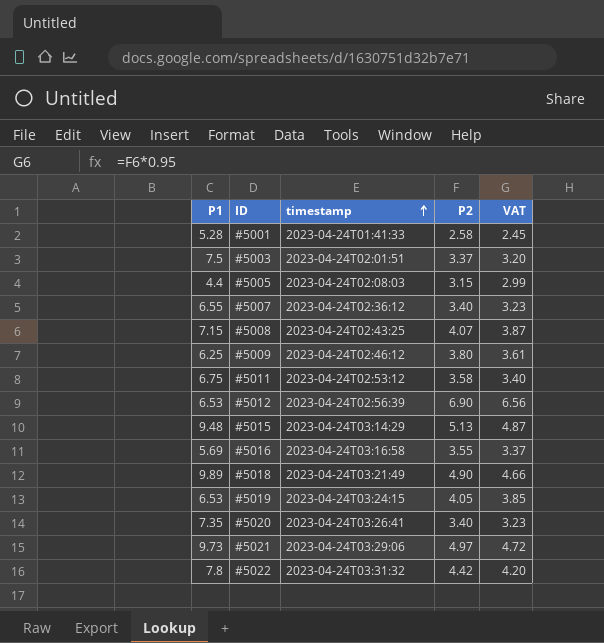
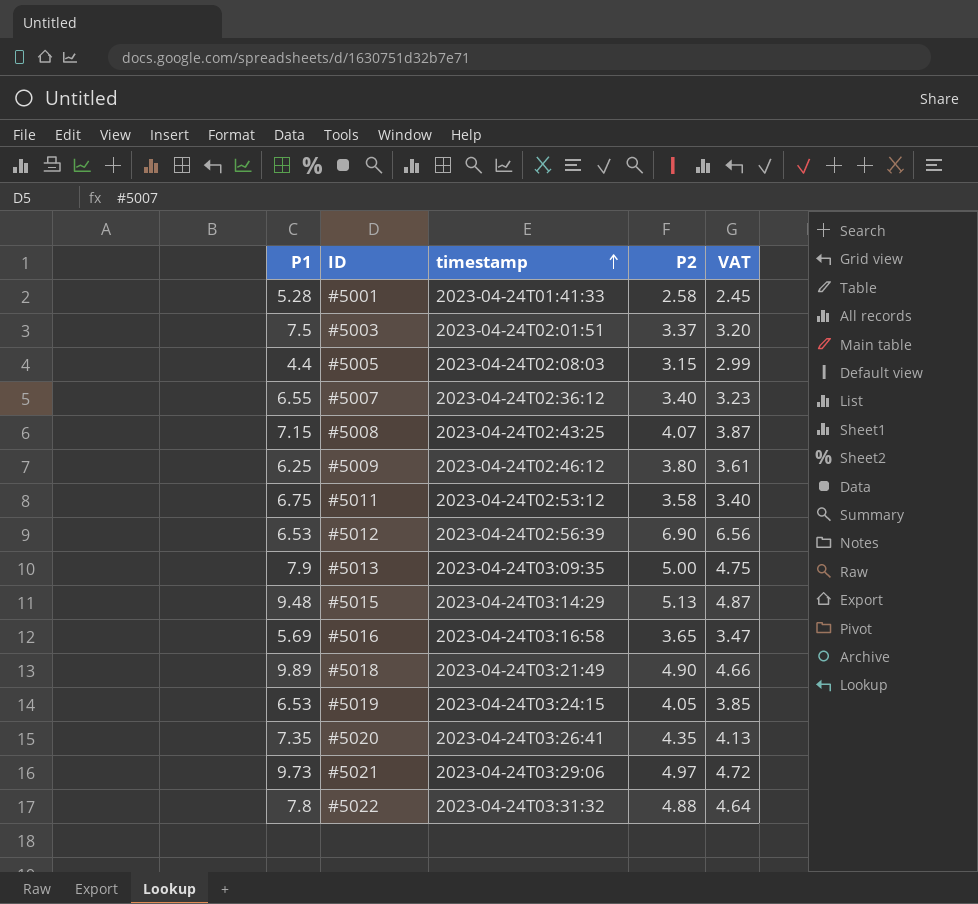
row #5013: none -> 7.9 | 2023-04-24T03:09:35 | 5.00 | 4.75
#5016 | P2: 3.55 -> 3.65
#5016 | VAT: 3.37 -> 3.47
#5020 | P2: 3.40 -> 4.35
#5020 | VAT: 3.23 -> 4.13
#5022 | P2: 4.42 -> 4.88
#5022 | VAT: 4.20 -> 4.64

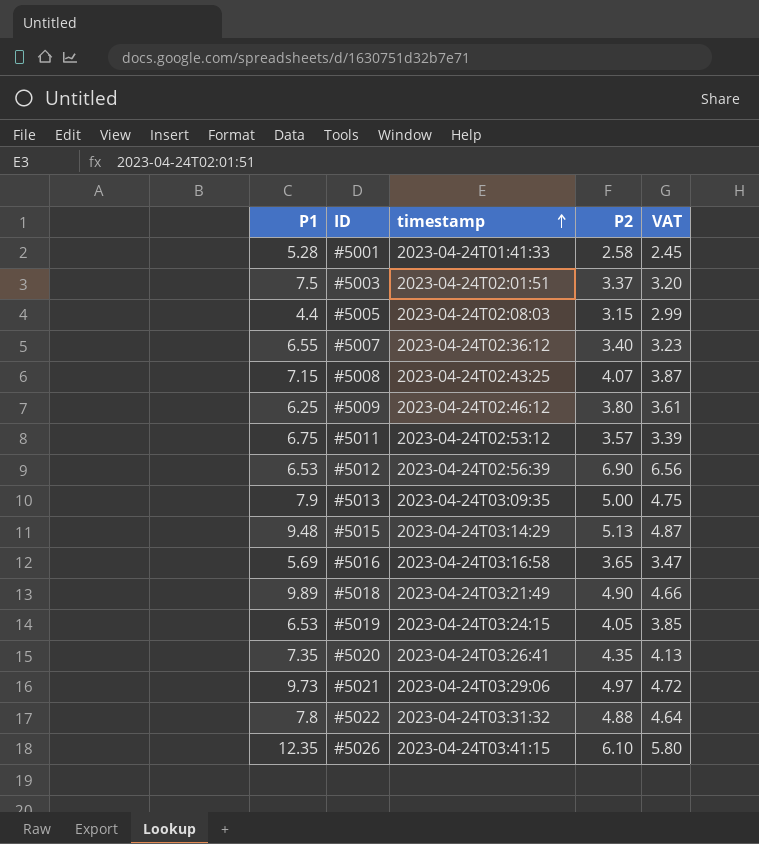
#5011 | P2: 3.58 -> 3.57
#5011 | VAT: 3.40 -> 3.39
row #5026: none -> 12.35 | 2023-04-24T03:41:15 | 6.10 | 5.80

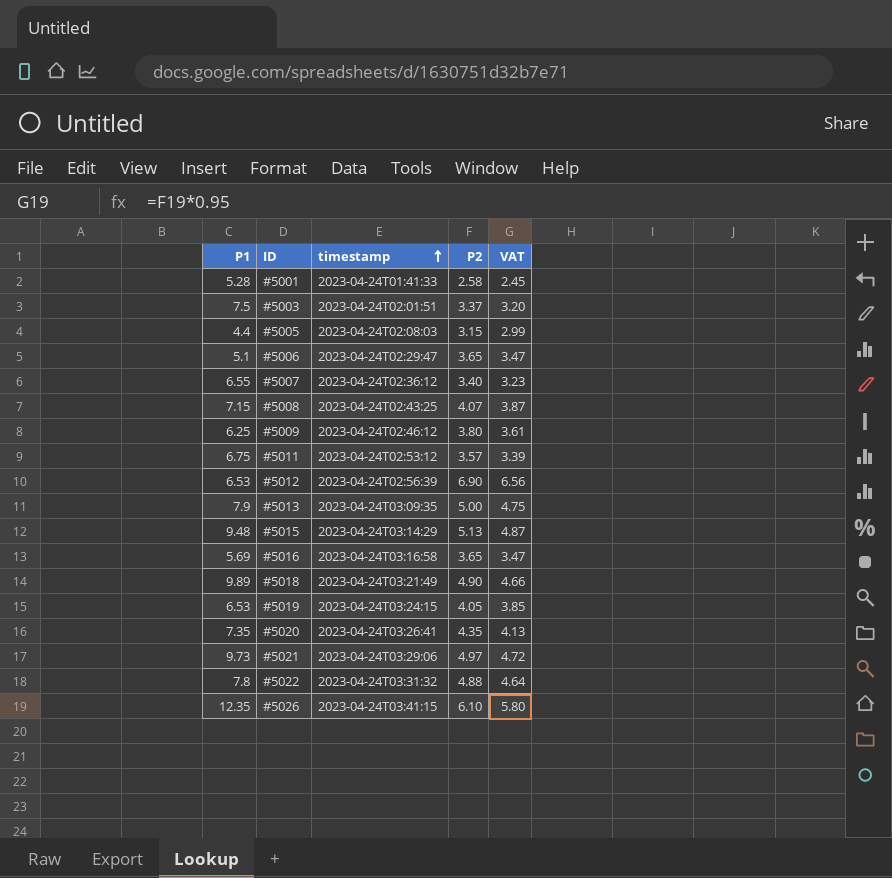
row #5006: none -> 5.1 | 2023-04-24T02:29:47 | 3.65 | 3.47

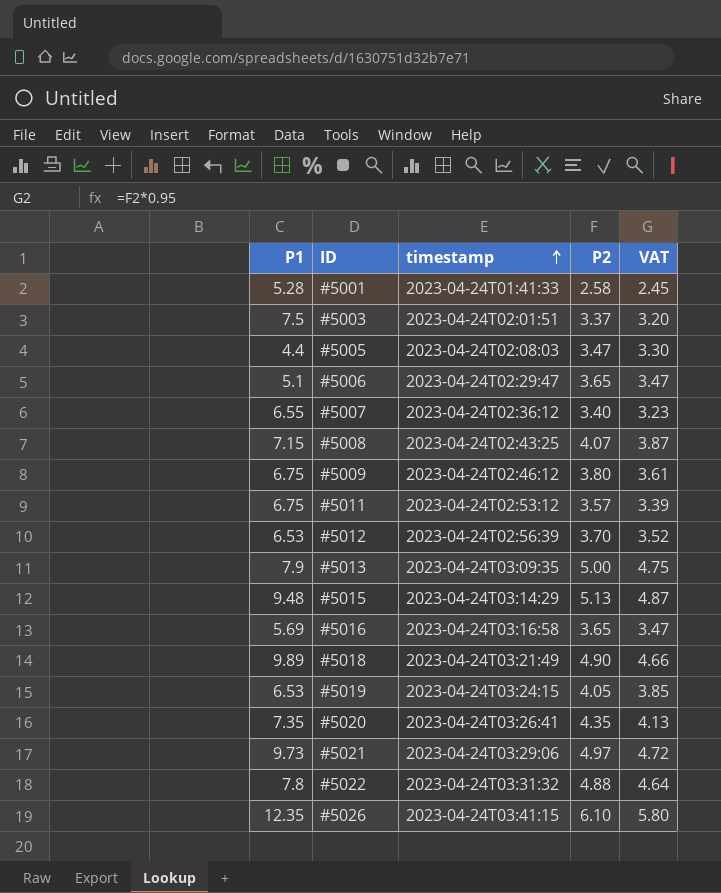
#5005 | P2: 3.15 -> 3.47
#5005 | VAT: 2.99 -> 3.30
#5009 | P1: 6.25 -> 6.75
#5012 | P2: 6.90 -> 3.70
#5012 | VAT: 6.56 -> 3.52

